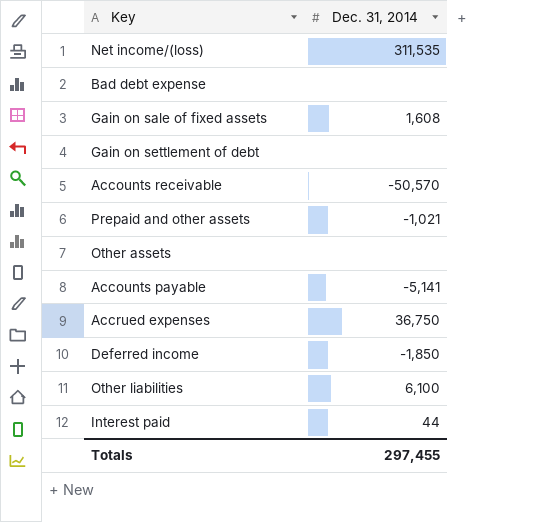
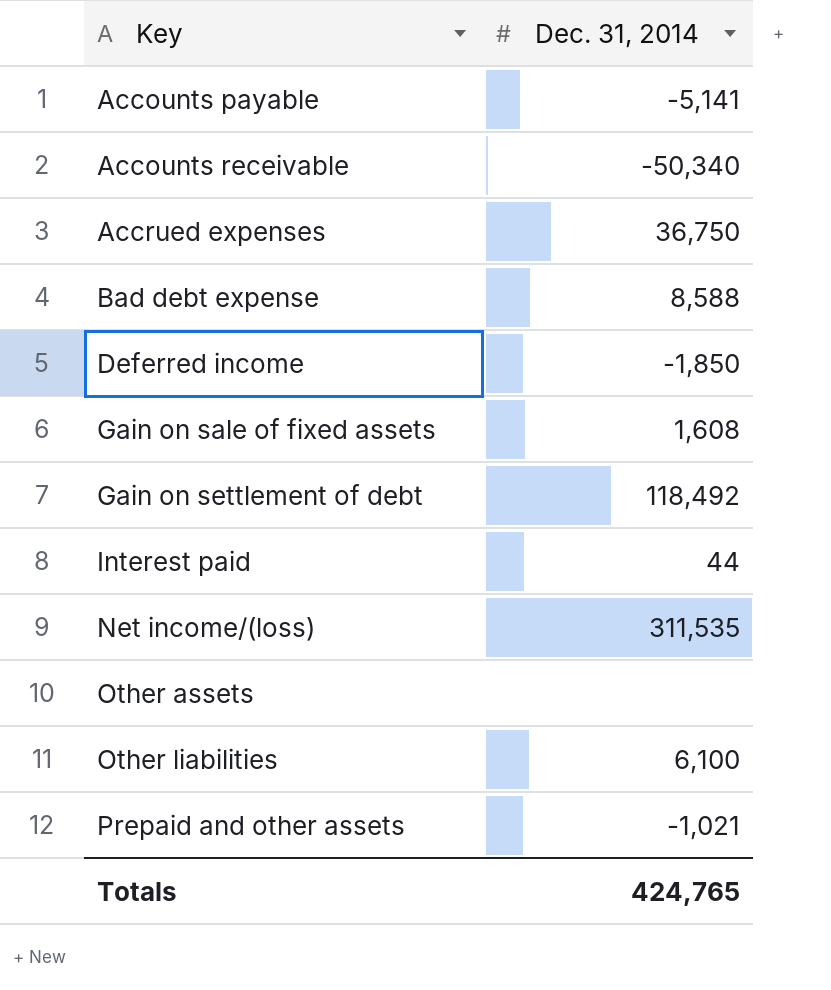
row order: none -> Key ascending
Accounts receivable | Dec. 31, 2014: -50,570 -> -50,340
Bad debt expense | Dec. 31, 2014: none -> 8,588
Gain on settlement of debt | Dec. 31, 2014: none -> 118,492
Totals | Dec. 31, 2014: 297,455 -> 424,765

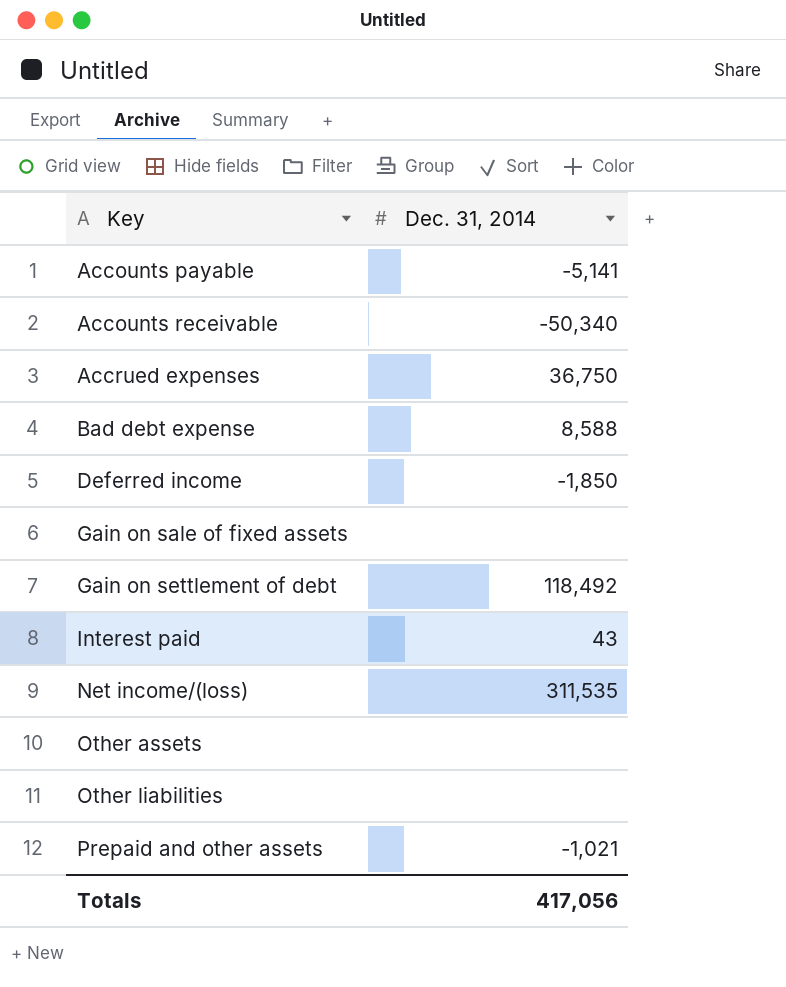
Gain on sale of fixed assets | Dec. 31, 2014: 1,608 -> none
Interest paid | Dec. 31, 2014: 44 -> 43
Other liabilities | Dec. 31, 2014: 6,100 -> none
Totals | Dec. 31, 2014: 424,765 -> 417,056

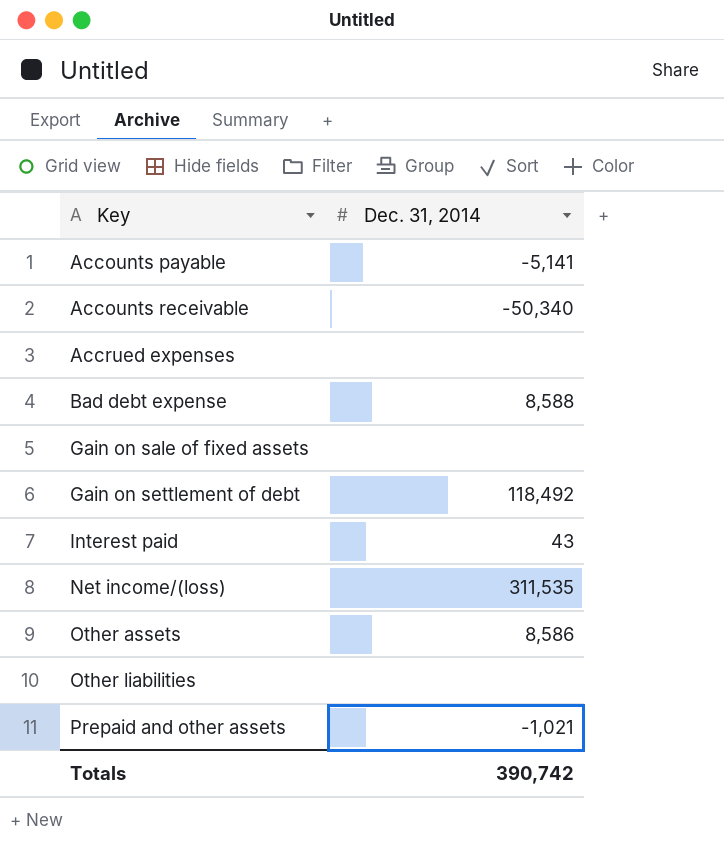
row Deferred income: -1,850 -> none
Accrued expenses | Dec. 31, 2014: 36,750 -> none
Other assets | Dec. 31, 2014: none -> 8,586
Totals | Dec. 31, 2014: 417,056 -> 390,742

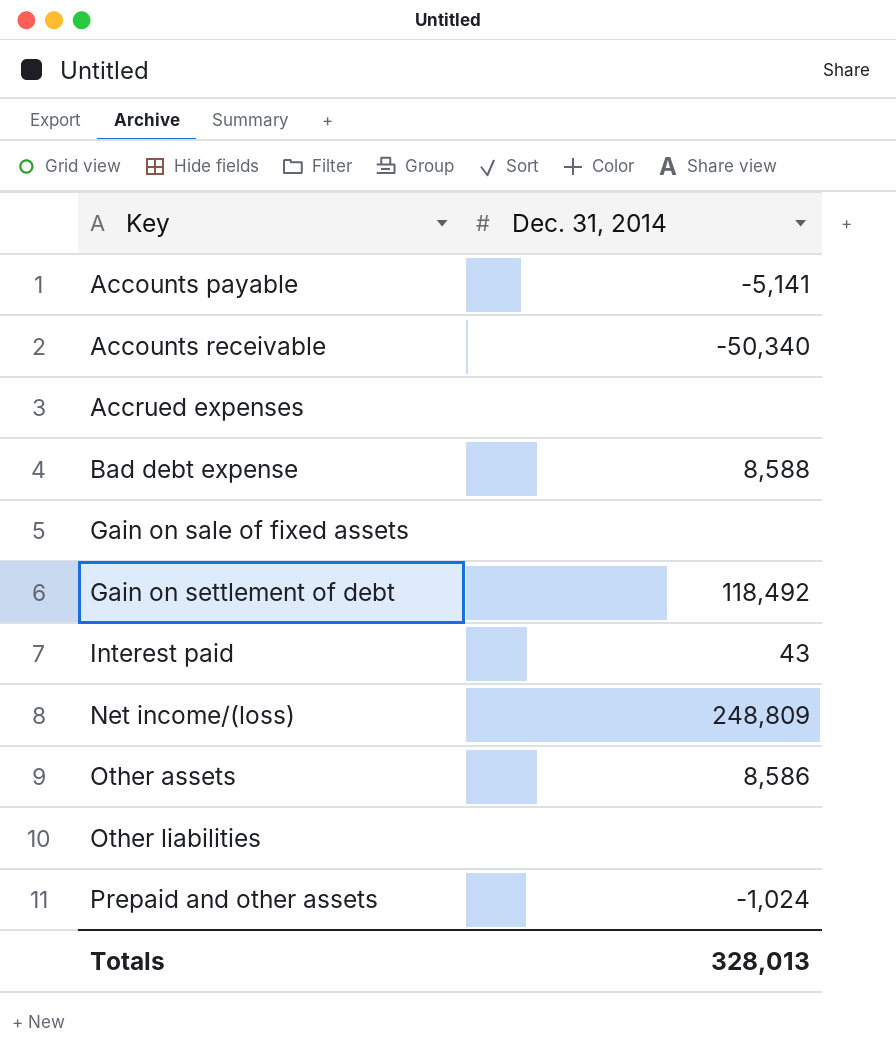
Net income/(loss) | Dec. 31, 2014: 311,535 -> 248,809
Prepaid and other assets | Dec. 31, 2014: -1,021 -> -1,024
Totals | Dec. 31, 2014: 390,742 -> 328,013

